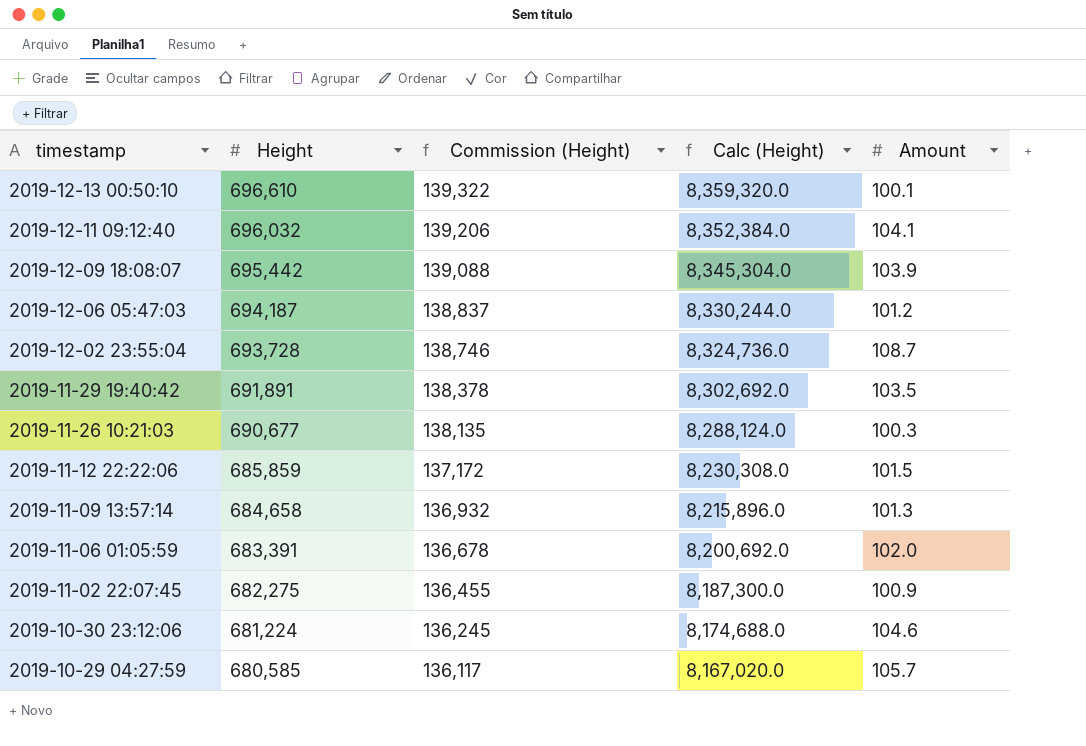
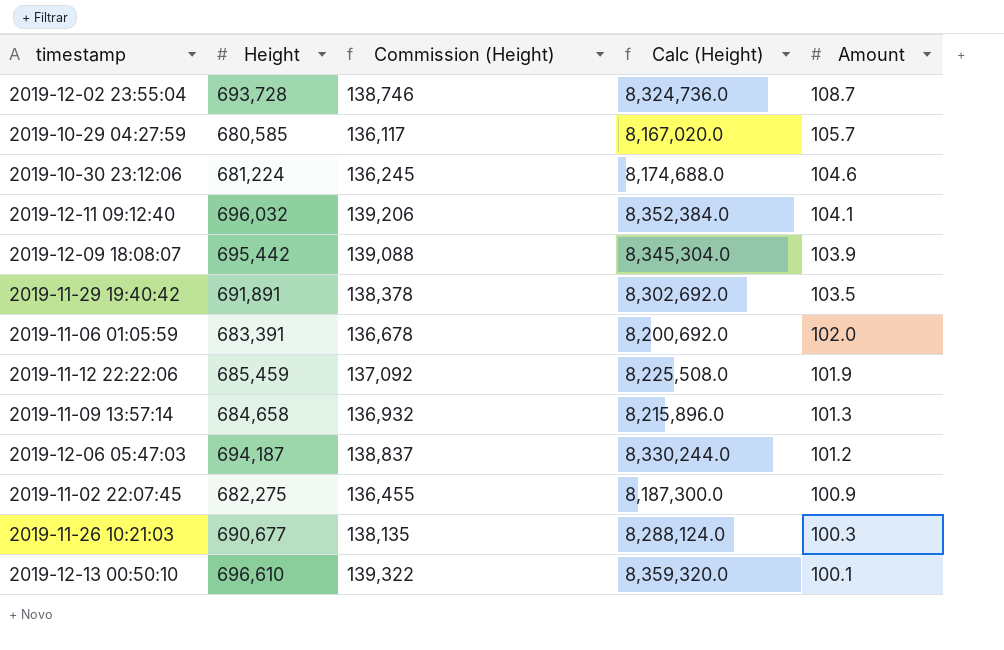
row order: timestamp descending -> Amount descending
2019-11-12 22:22:06 | Height: 685,859 -> 685,459
2019-11-12 22:22:06 | Commission (Height): 137,172 -> 137,092
2019-11-12 22:22:06 | Calc (Height): 8,230,308.0 -> 8,225,508.0
2019-11-12 22:22:06 | Amount: 101.5 -> 101.9

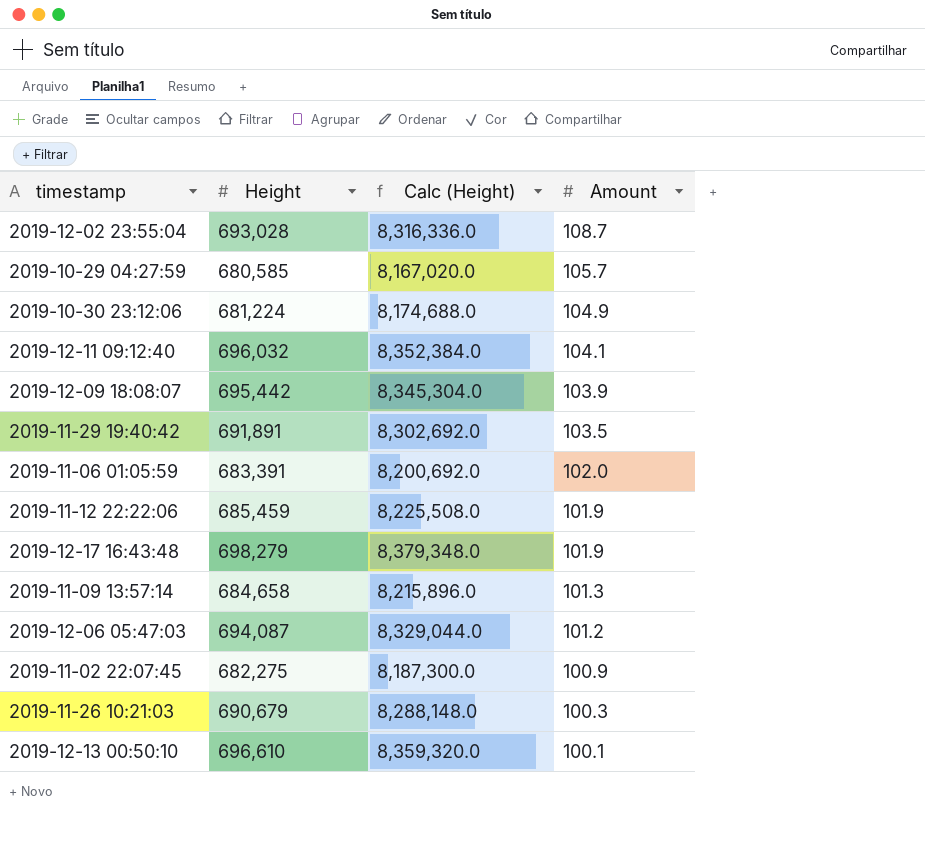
column Commission (Height) | formula: [Height] * 0.2 -> none
2019-12-02 23:55:04 | Height: 693,728 -> 693,028
2019-12-02 23:55:04 | Calc (Height): 8,324,736.0 -> 8,316,336.0
2019-10-30 23:12:06 | Amount: 104.6 -> 104.9
row 2019-12-17 16:43:48: none -> 698,279 | 8,379,348.0 | 101.9
2019-12-06 05:47:03 | Height: 694,187 -> 694,087
2019-12-06 05:47:03 | Calc (Height): 8,330,244.0 -> 8,329,044.0
2019-11-26 10:21:03 | Height: 690,677 -> 690,679
2019-11-26 10:21:03 | Calc (Height): 8,288,124.0 -> 8,288,148.0

